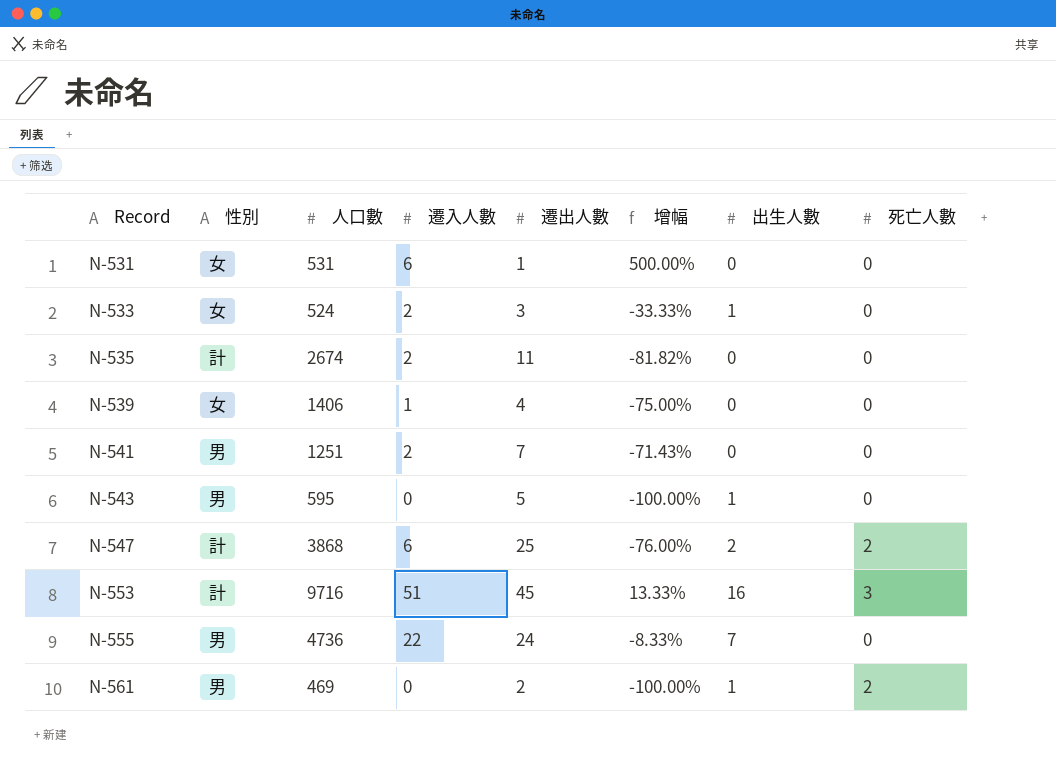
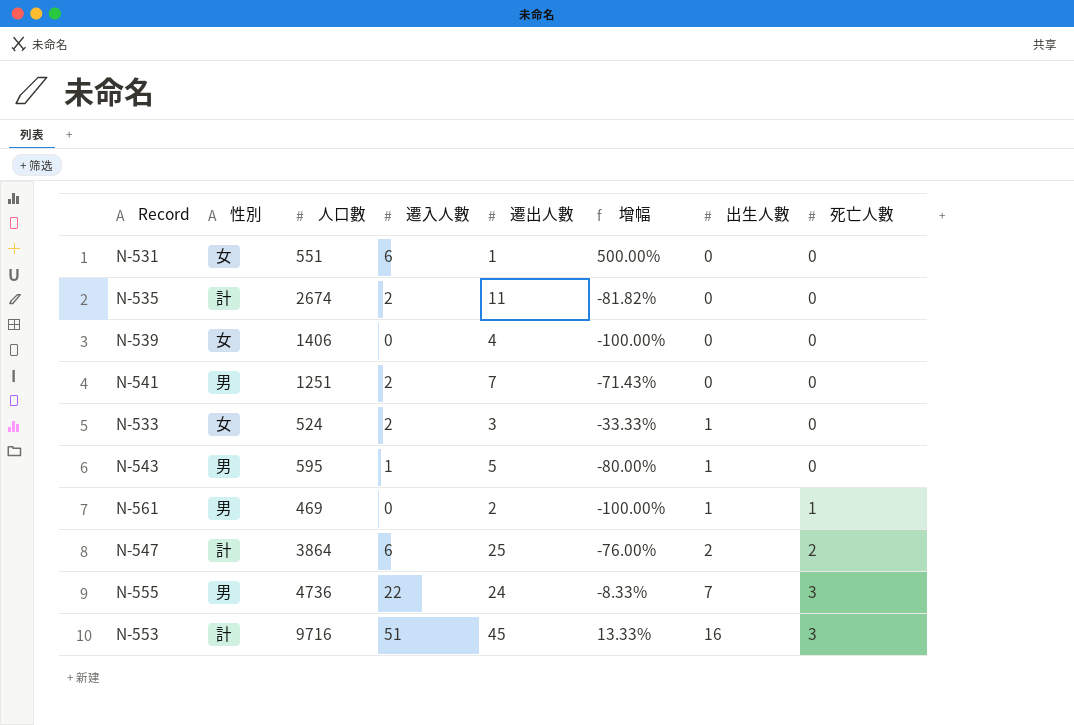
row order: Record ascending -> 出生人數 ascending
N-531 | 人口數: 531 -> 551
N-539 | 遷入人數: 1 -> 0
N-539 | 增幅: -75.00% -> -100.00%
N-543 | 遷入人數: 0 -> 1
N-543 | 增幅: -100.00% -> -80.00%
N-561 | 死亡人數: 2 -> 1
N-547 | 人口數: 3868 -> 3864
N-555 | 死亡人數: 0 -> 3

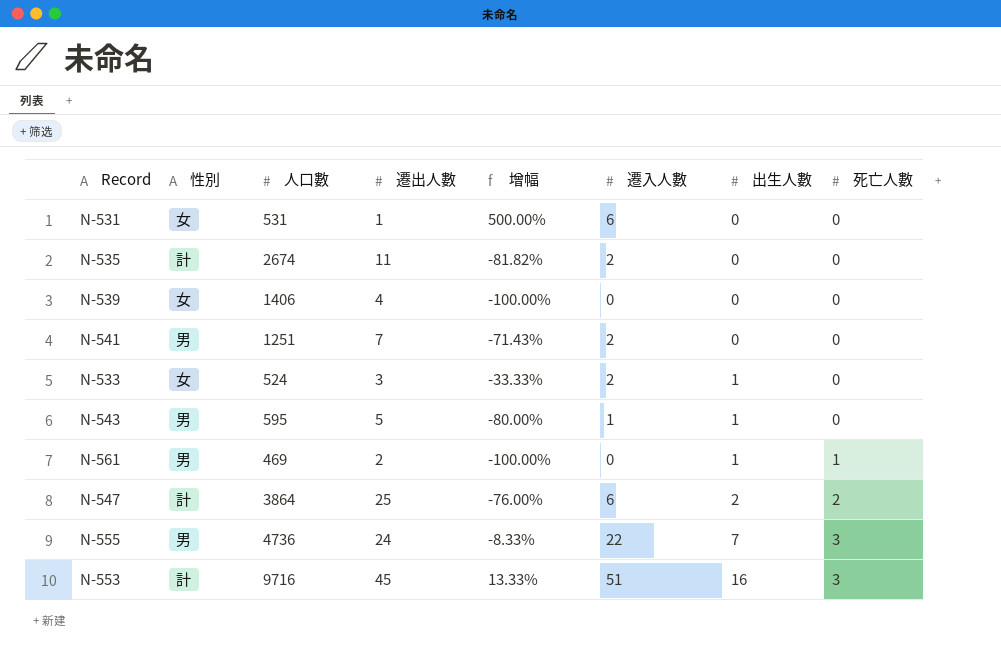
column 遷入人數 | position: 4 -> 6
N-531 | 人口數: 551 -> 531

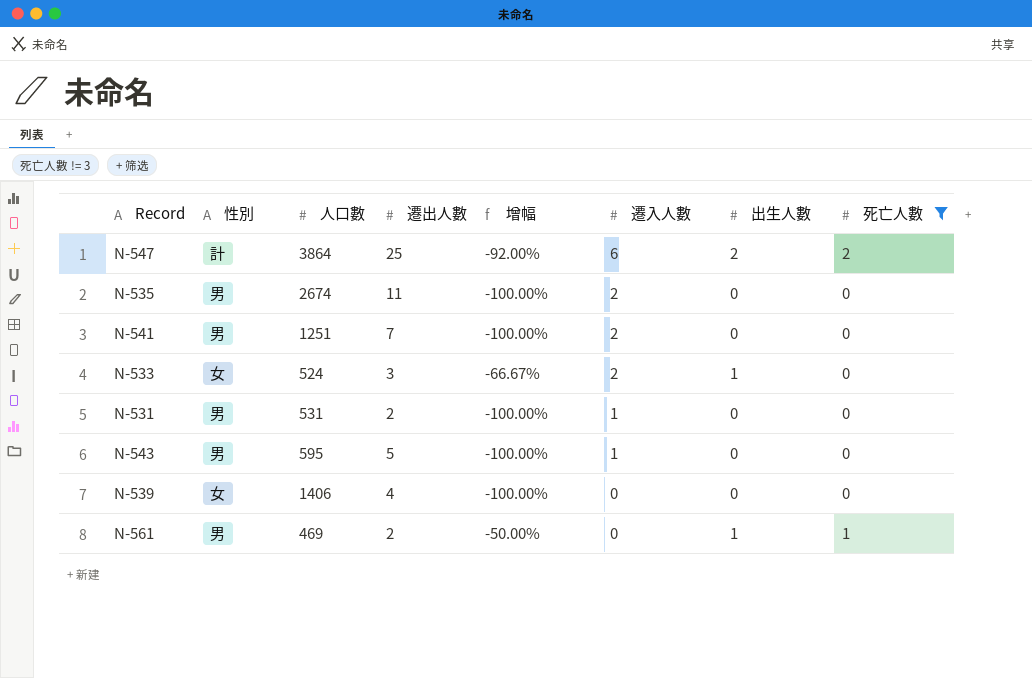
filter: none -> 死亡人數 != 3
row order: 出生人數 ascending -> 遷入人數 descending
column 增幅 | formula: ([遷入人數] - [遷出人數]) / [遷出人數] -> ([出生人數] - [遷出人數]) / [遷出人數]
N-535 | 性別: 計 -> 男
N-531 | 性別: 女 -> 男
N-531 | 遷出人數: 1 -> 2
N-531 | 遷入人數: 6 -> 1
N-543 | 出生人數: 1 -> 0

